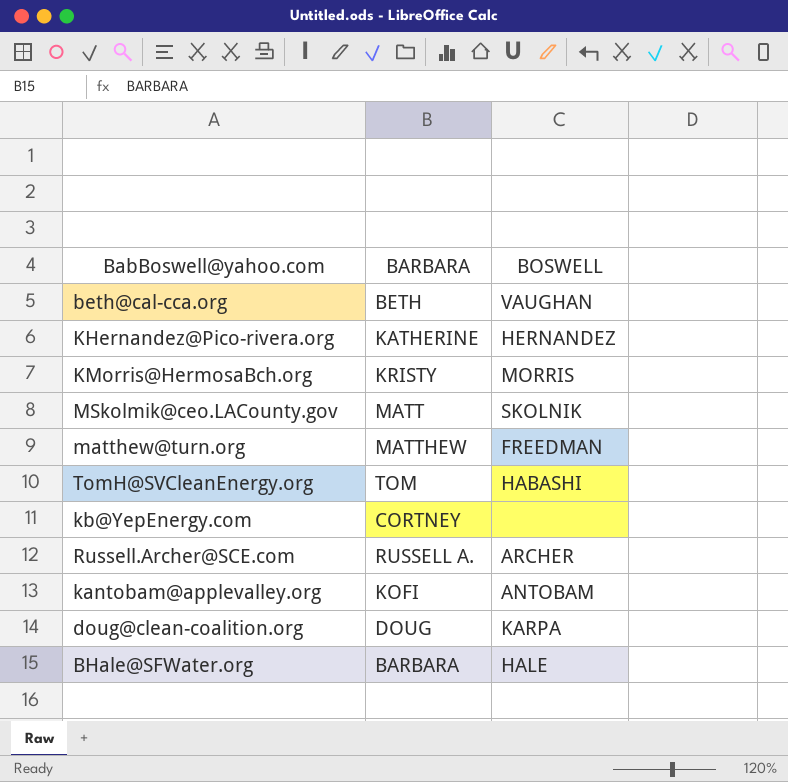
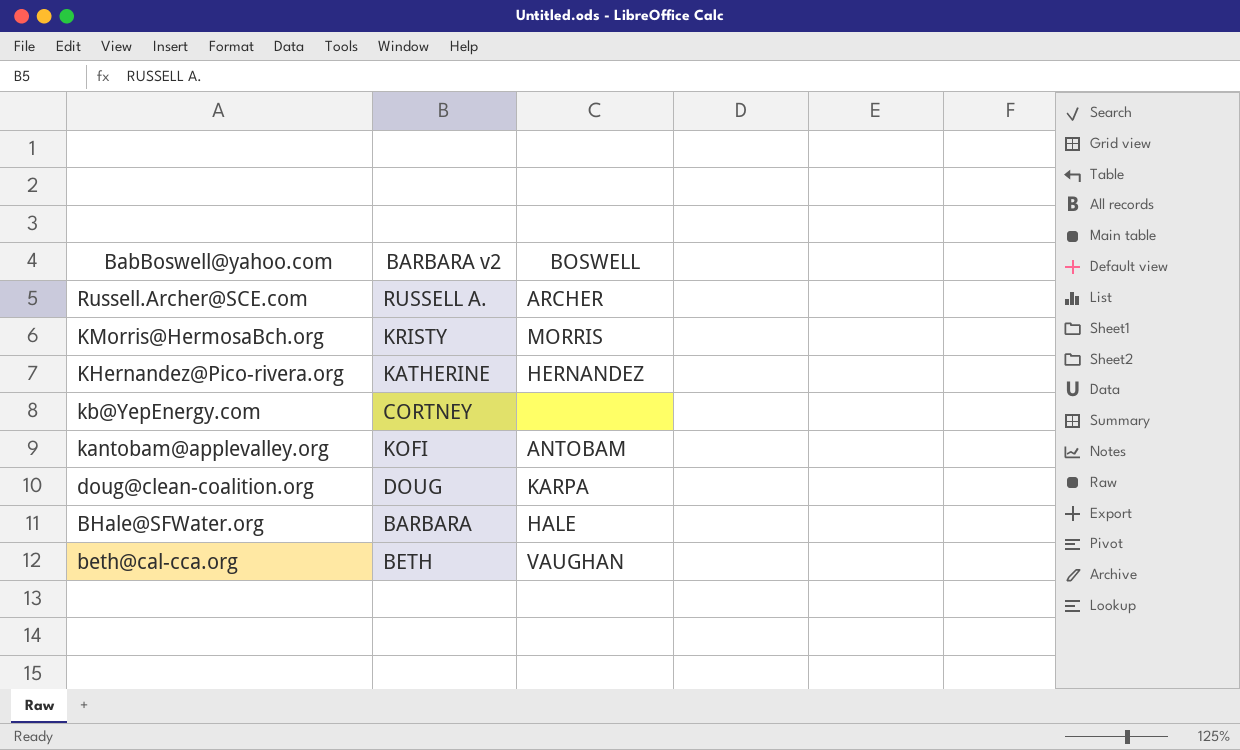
row order: none -> BabBoswell@yahoo.com descending
column name: BARBARA -> BARBARA v2
row MSkolmik@ceo.LACounty.gov: MATT | SKOLNIK -> none
row matthew@turn.org: MATTHEW | FREEDMAN -> none
row TomH@SVCleanEnergy.org: TOM | HABASHI -> none

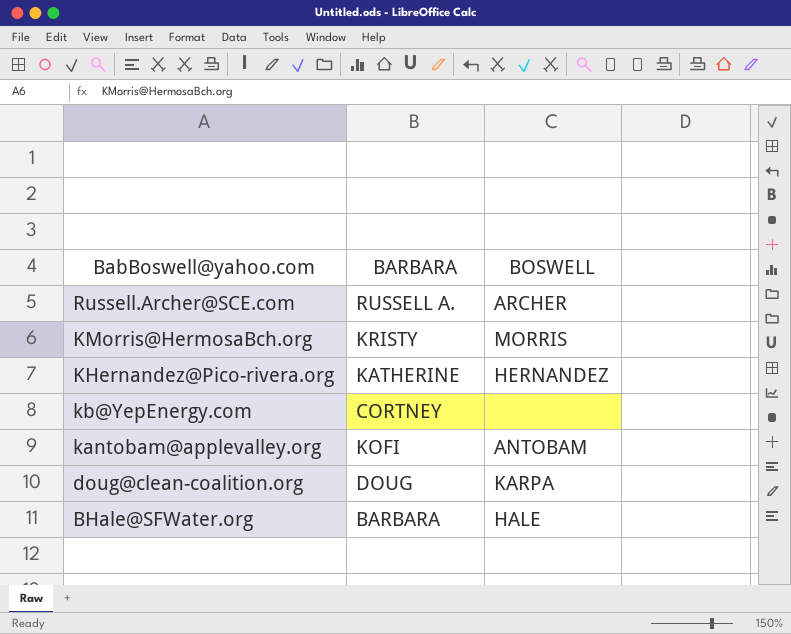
column name: BARBARA v2 -> BARBARA
row beth@cal-cca.org: BETH | VAUGHAN -> none

